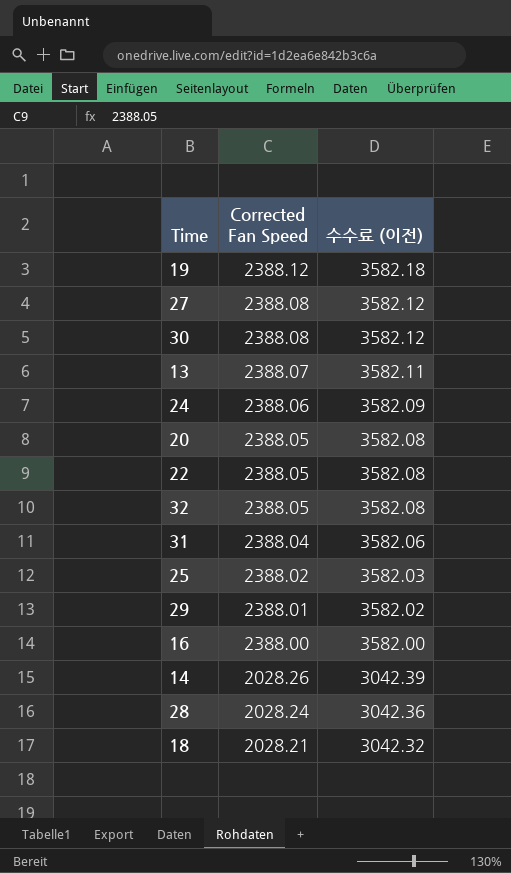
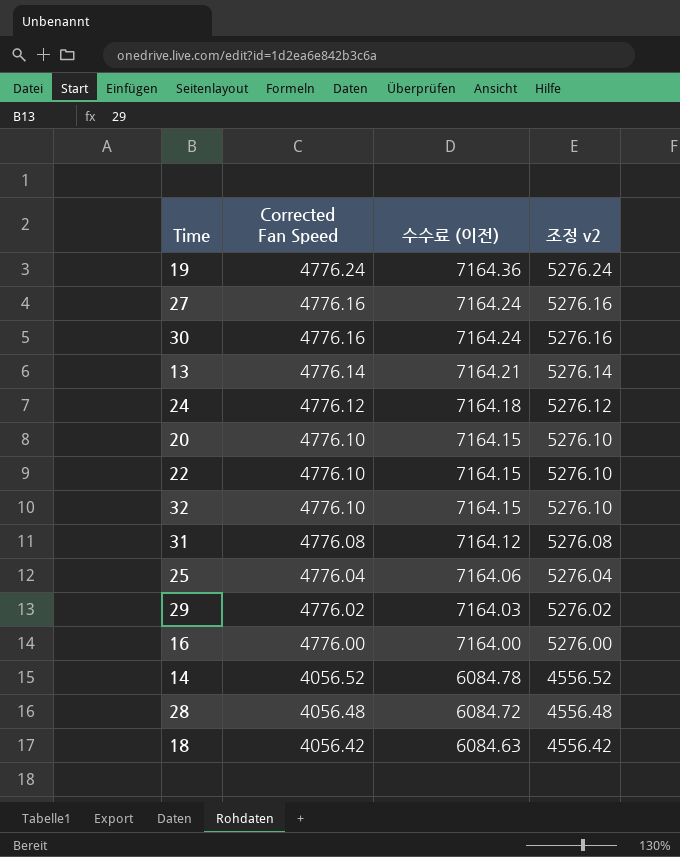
column 조정 v2 | formula: none -> [Corrected Fan Speed] + 500
19 | Corrected Fan Speed: 2388.12 -> 4776.24
19 | 수수료 (이전): 3582.18 -> 7164.36
27 | Corrected Fan Speed: 2388.08 -> 4776.16
27 | 수수료 (이전): 3582.12 -> 7164.24
30 | Corrected Fan Speed: 2388.08 -> 4776.16
30 | 수수료 (이전): 3582.12 -> 7164.24
13 | Corrected Fan Speed: 2388.07 -> 4776.14
13 | 수수료 (이전): 3582.11 -> 7164.21
24 | Corrected Fan Speed: 2388.06 -> 4776.12
24 | 수수료 (이전): 3582.09 -> 7164.18
20 | Corrected Fan Speed: 2388.05 -> 4776.10
20 | 수수료 (이전): 3582.08 -> 7164.15
22 | Corrected Fan Speed: 2388.05 -> 4776.10
22 | 수수료 (이전): 3582.08 -> 7164.15
32 | Corrected Fan Speed: 2388.05 -> 4776.10
32 | 수수료 (이전): 3582.08 -> 7164.15
31 | Corrected Fan Speed: 2388.04 -> 4776.08
31 | 수수료 (이전): 3582.06 -> 7164.12
25 | Corrected Fan Speed: 2388.02 -> 4776.04
25 | 수수료 (이전): 3582.03 -> 7164.06
29 | Corrected Fan Speed: 2388.01 -> 4776.02
29 | 수수료 (이전): 3582.02 -> 7164.03
16 | Corrected Fan Speed: 2388.00 -> 4776.00
16 | 수수료 (이전): 3582.00 -> 7164.00
14 | Corrected Fan Speed: 2028.26 -> 4056.52
14 | 수수료 (이전): 3042.39 -> 6084.78
28 | Corrected Fan Speed: 2028.24 -> 4056.48
28 | 수수료 (이전): 3042.36 -> 6084.72
18 | Corrected Fan Speed: 2028.21 -> 4056.42
18 | 수수료 (이전): 3042.32 -> 6084.63

